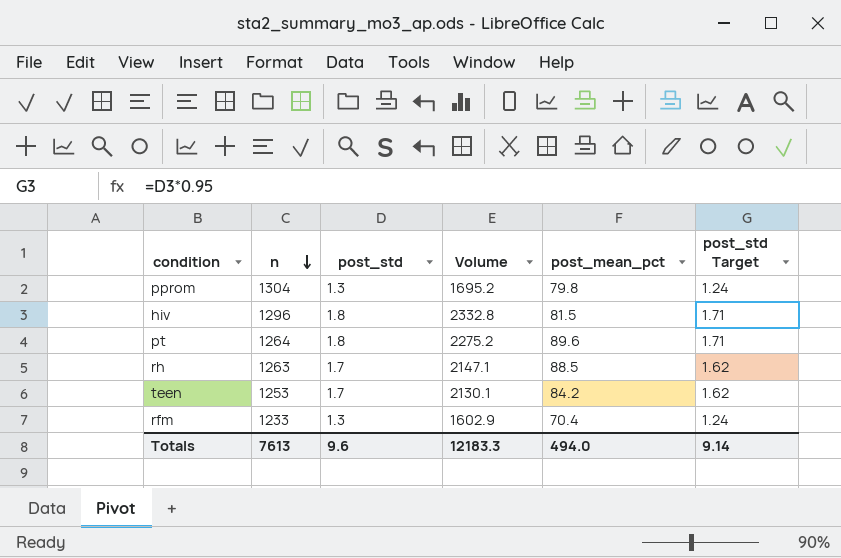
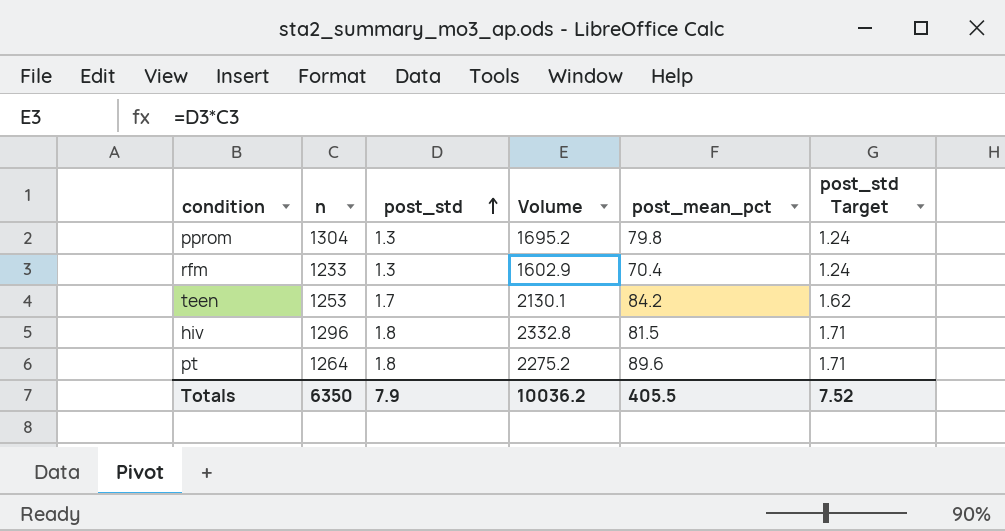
row order: n descending -> post_std ascending
row rh: 1263 | 1.7 | 2147.1 | 88.5 | 1.62 -> none
Totals | n: 7613 -> 6350
Totals | post_std: 9.6 -> 7.9
Totals | Volume: 12183.3 -> 10036.2
Totals | post_mean_pct: 494.0 -> 405.5
Totals | post_std Target: 9.14 -> 7.52

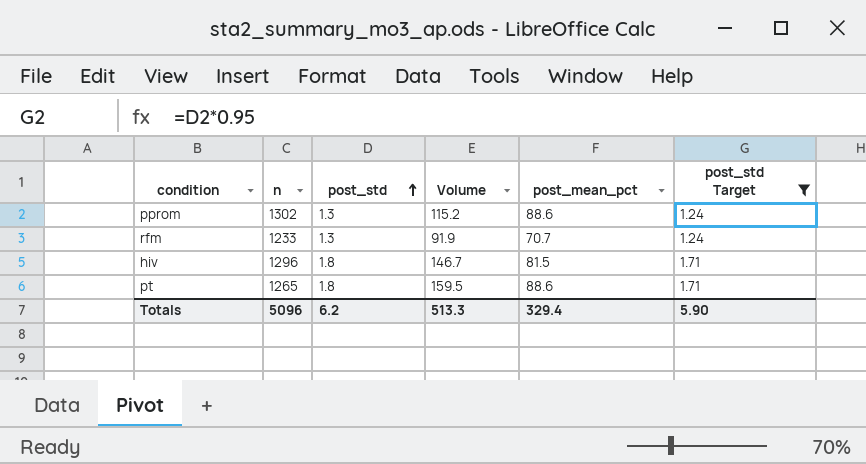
filter: none -> post_std Target != 1.62
column Volume | formula: [n] * [post_std] -> [post_std] * [post_mean_pct]
pprom | n: 1304 -> 1302
pprom | post_mean_pct: 79.8 -> 88.6
rfm | post_mean_pct: 70.4 -> 70.7
pt | n: 1264 -> 1265
pt | post_mean_pct: 89.6 -> 88.6
Totals | n: 6350 -> 5096
Totals | post_std: 7.9 -> 6.2
Totals | Volume: 10036.2 -> 513.3
Totals | post_mean_pct: 405.5 -> 329.4
Totals | post_std Target: 7.52 -> 5.90

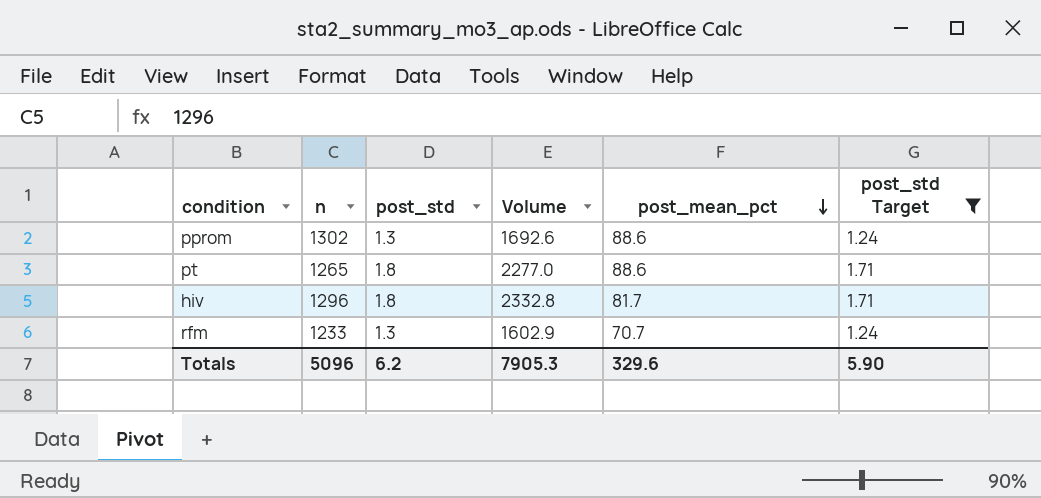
row order: post_std ascending -> post_mean_pct descending
column Volume | formula: [post_std] * [post_mean_pct] -> [n] * [post_std]
hiv | post_mean_pct: 81.5 -> 81.7
Totals | Volume: 513.3 -> 7905.3
Totals | post_mean_pct: 329.4 -> 329.6

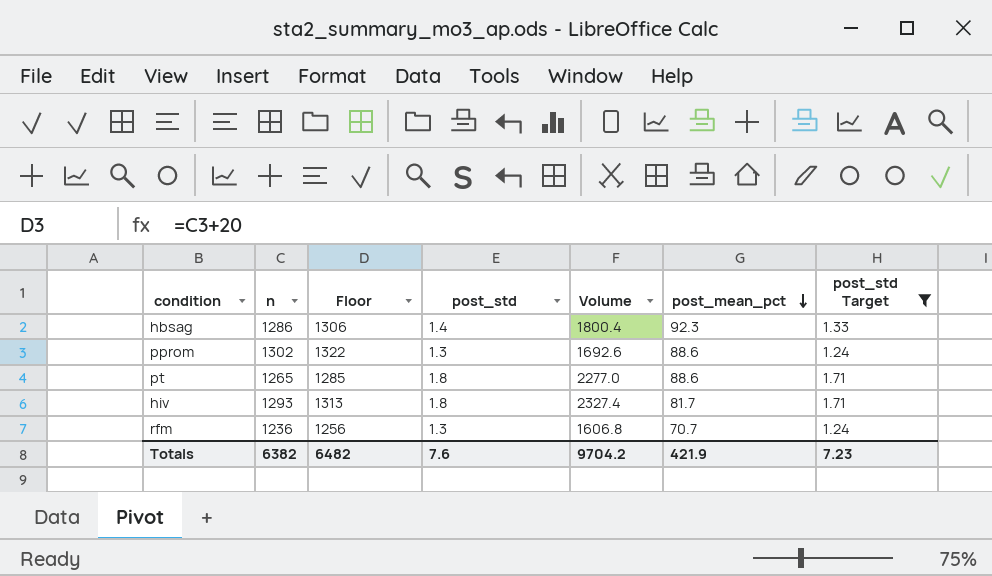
column Floor | formula: none -> [n] + 20
row hbsag: none -> 1286 | 1306 | 1.4 | 1800.4 | 92.3 | 1.33
hiv | n: 1296 -> 1293
hiv | Volume: 2332.8 -> 2327.4
rfm | n: 1233 -> 1236
rfm | Volume: 1602.9 -> 1606.8
Totals | n: 5096 -> 6382
Totals | post_std: 6.2 -> 7.6
Totals | Volume: 7905.3 -> 9704.2
Totals | post_mean_pct: 329.6 -> 421.9
Totals | post_std Target: 5.90 -> 7.23

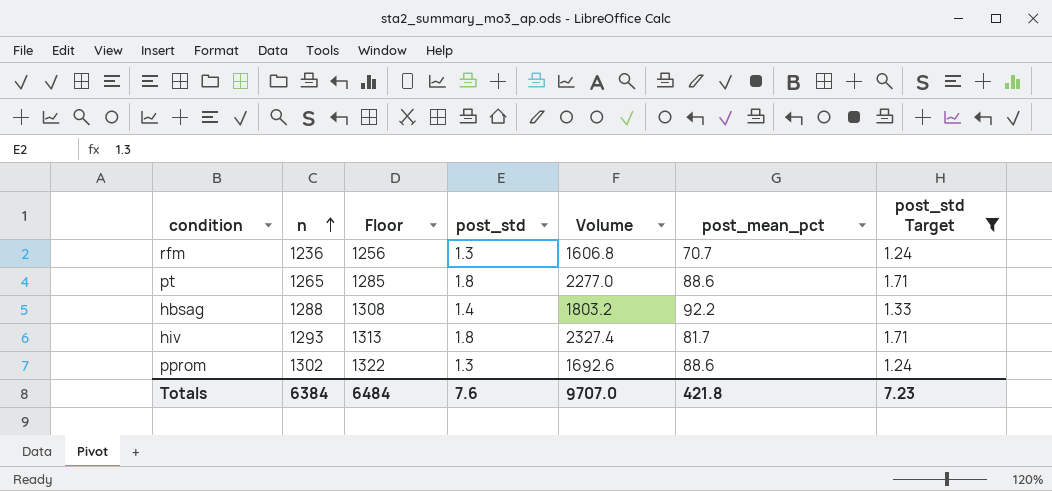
row order: post_mean_pct descending -> n ascending
hbsag | n: 1286 -> 1288
hbsag | Floor: 1306 -> 1308
hbsag | Volume: 1800.4 -> 1803.2
hbsag | post_mean_pct: 92.3 -> 92.2
Totals | n: 6382 -> 6384
Totals | Floor: 6482 -> 6484
Totals | Volume: 9704.2 -> 9707.0
Totals | post_mean_pct: 421.9 -> 421.8

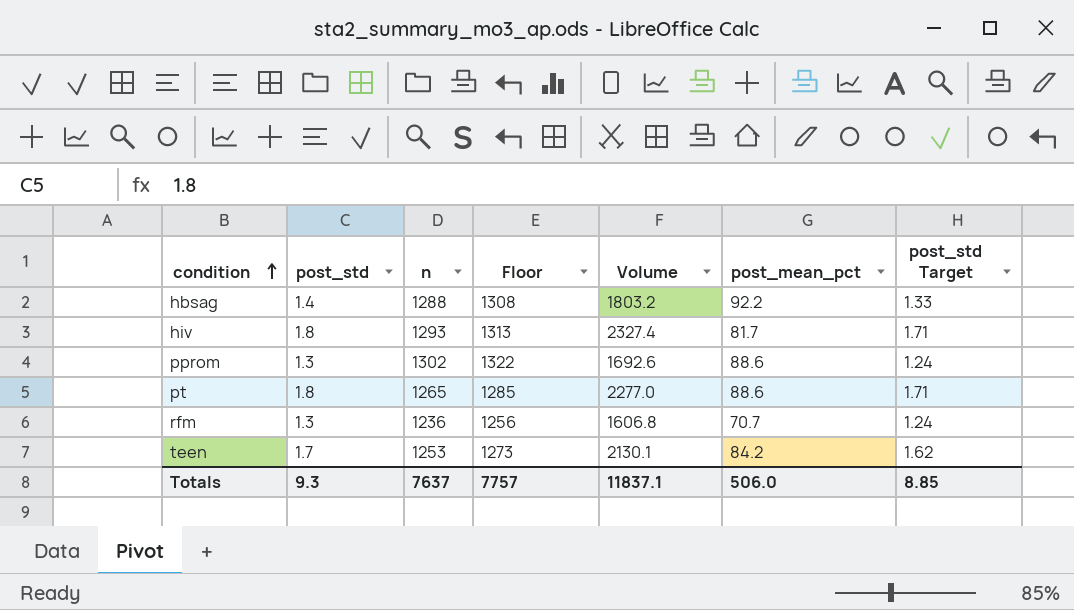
filter: post_std Target != 1.62 -> none
row order: n ascending -> condition ascending
column post_std | position: 4 -> 2
Totals | post_std: 7.6 -> 9.3
Totals | n: 6384 -> 7637
Totals | Floor: 6484 -> 7757
Totals | Volume: 9707.0 -> 11837.1
Totals | post_mean_pct: 421.8 -> 506.0
Totals | post_std Target: 7.23 -> 8.85

